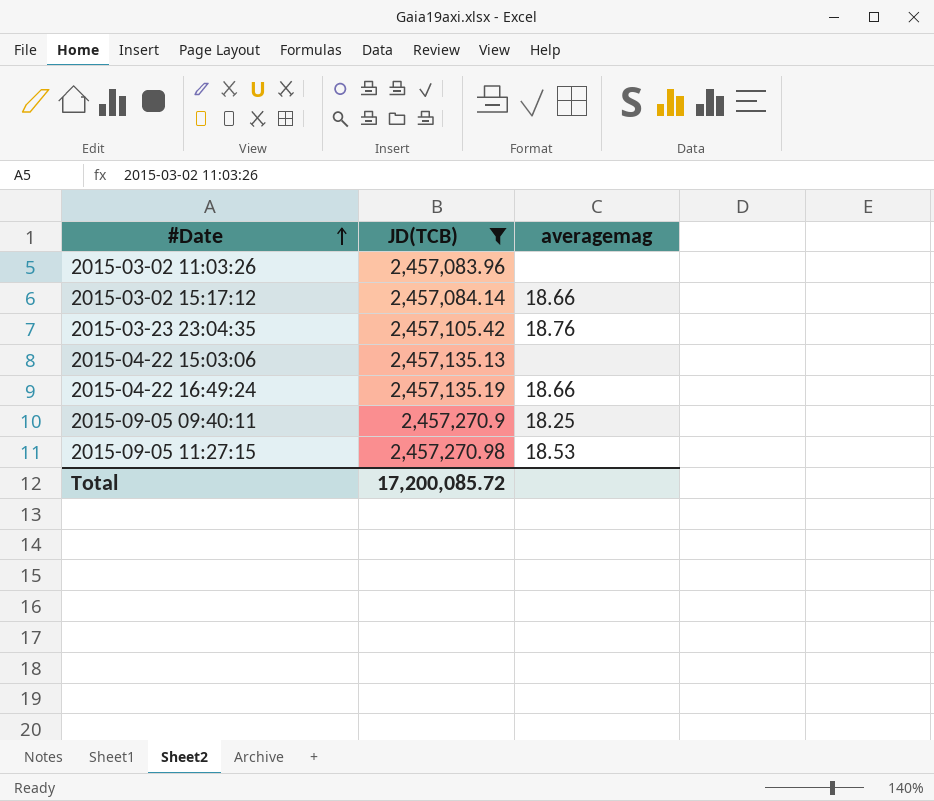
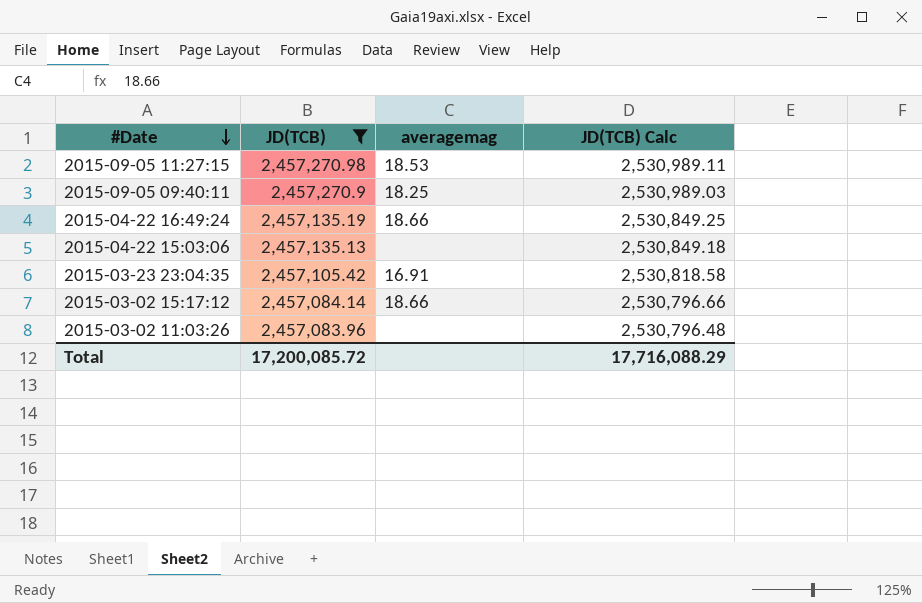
row order: #Date ascending -> #Date descending
column JD(TCB) Calc | formula: none -> [JD(TCB)] * 1.03
2015-03-23 23:04:35 | averagemag: 18.76 -> 16.91

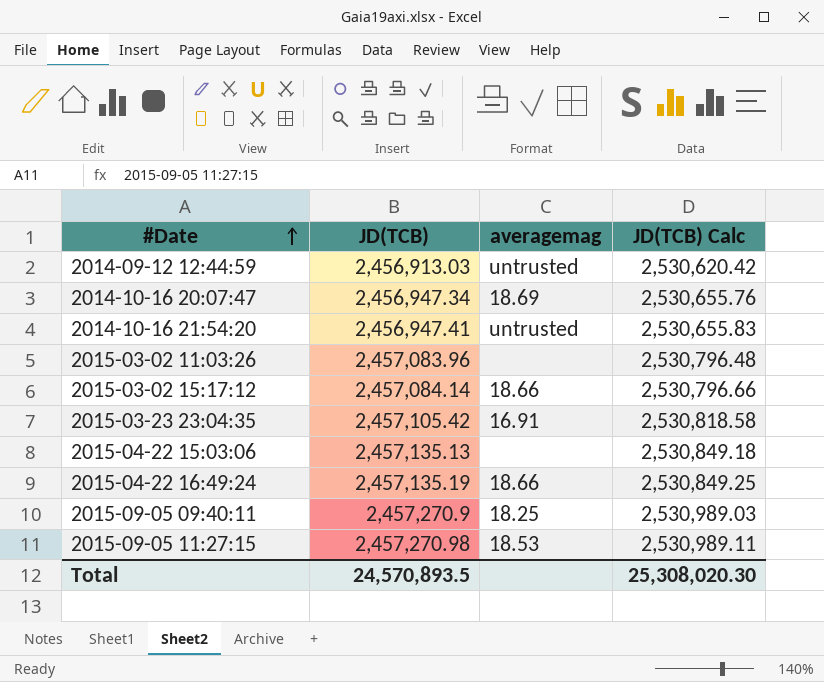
filter: JD(TCB) >= 2,457,083.96 -> none
row order: #Date descending -> #Date ascending
Total | JD(TCB): 17,200,085.72 -> 24,570,893.5
Total | JD(TCB) Calc: 17,716,088.29 -> 25,308,020.30

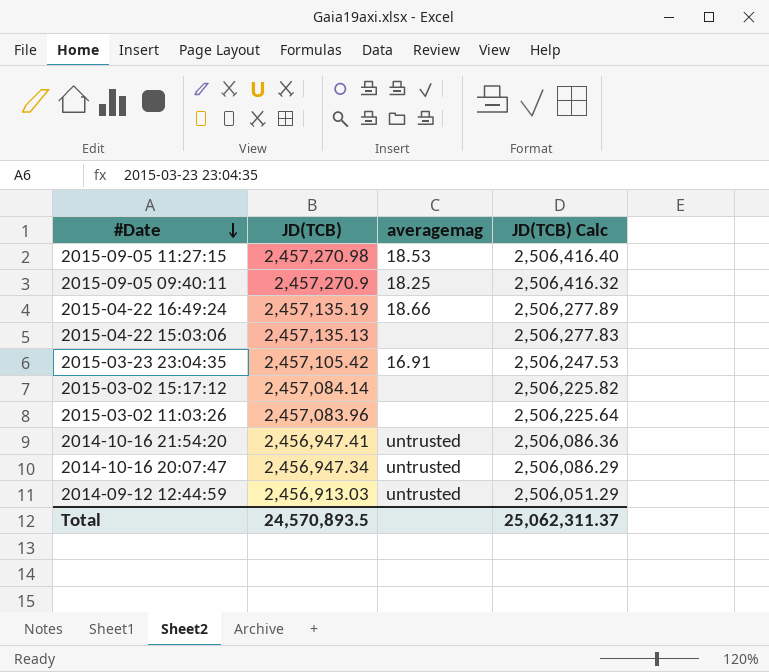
row order: #Date ascending -> #Date descending
column JD(TCB) Calc | formula: [JD(TCB)] * 1.03 -> [JD(TCB)] * 1.02
2015-03-02 15:17:12 | averagemag: 18.66 -> none
2014-10-16 20:07:47 | averagemag: 18.69 -> untrusted
Total | JD(TCB) Calc: 25,308,020.30 -> 25,062,311.37

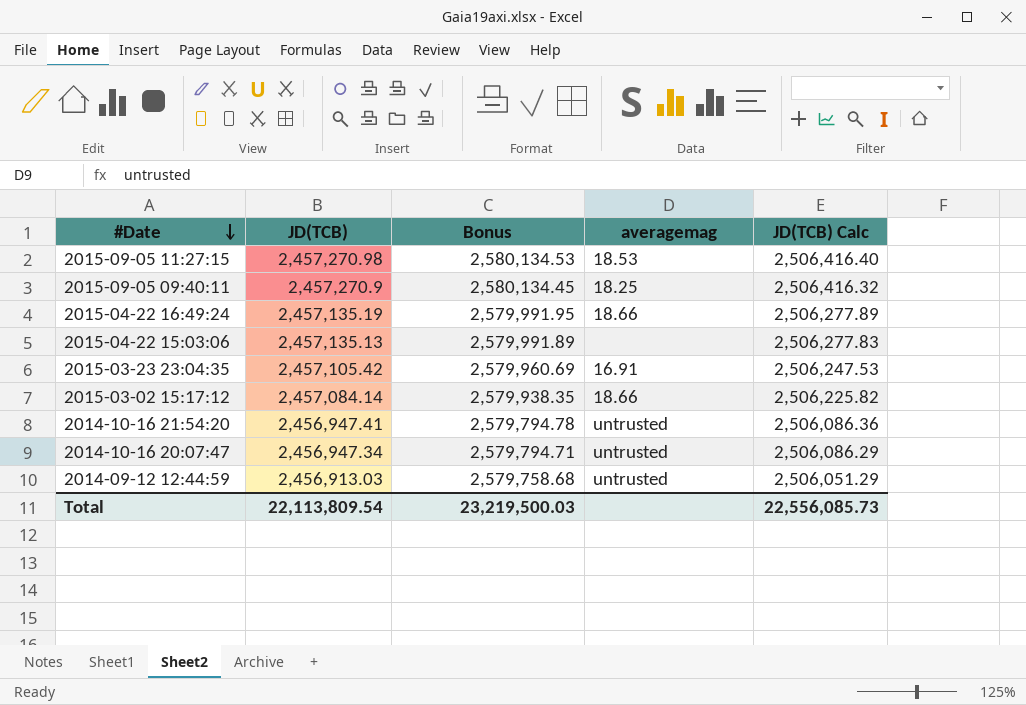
column Bonus | formula: none -> [JD(TCB)] * 1.05
row 2015-03-02 11:03:26: 2,457,083.96 | none | 2,506,225.64 -> none
2015-03-02 15:17:12 | averagemag: none -> 18.66
Total | JD(TCB): 24,570,893.5 -> 22,113,809.54
Total | JD(TCB) Calc: 25,062,311.37 -> 22,556,085.73

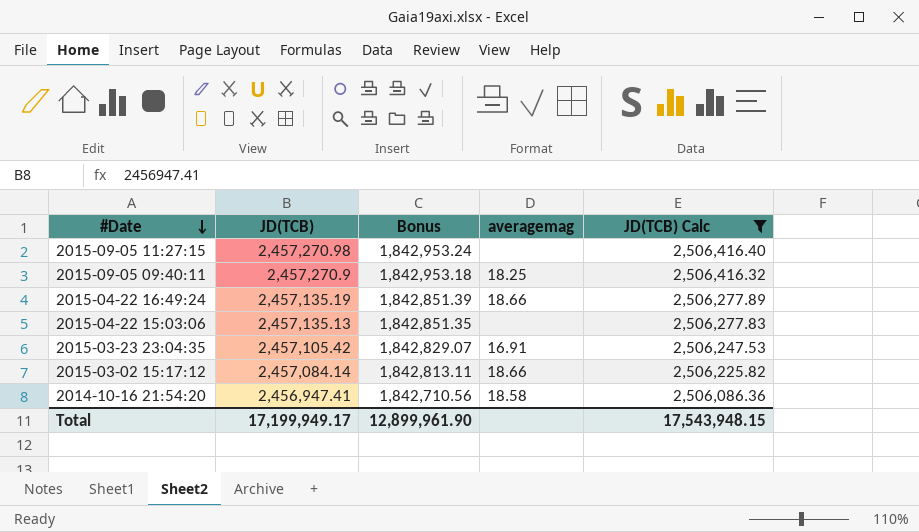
filter: none -> JD(TCB) Calc >= 2,506,086.36
column Bonus | formula: [JD(TCB)] * 1.05 -> [JD(TCB)] * 0.75
2015-09-05 11:27:15 | averagemag: 18.53 -> none
2014-10-16 21:54:20 | averagemag: untrusted -> 18.58
Total | JD(TCB): 22,113,809.54 -> 17,199,949.17
Total | Bonus: 23,219,500.03 -> 12,899,961.90
Total | JD(TCB) Calc: 22,556,085.73 -> 17,543,948.15

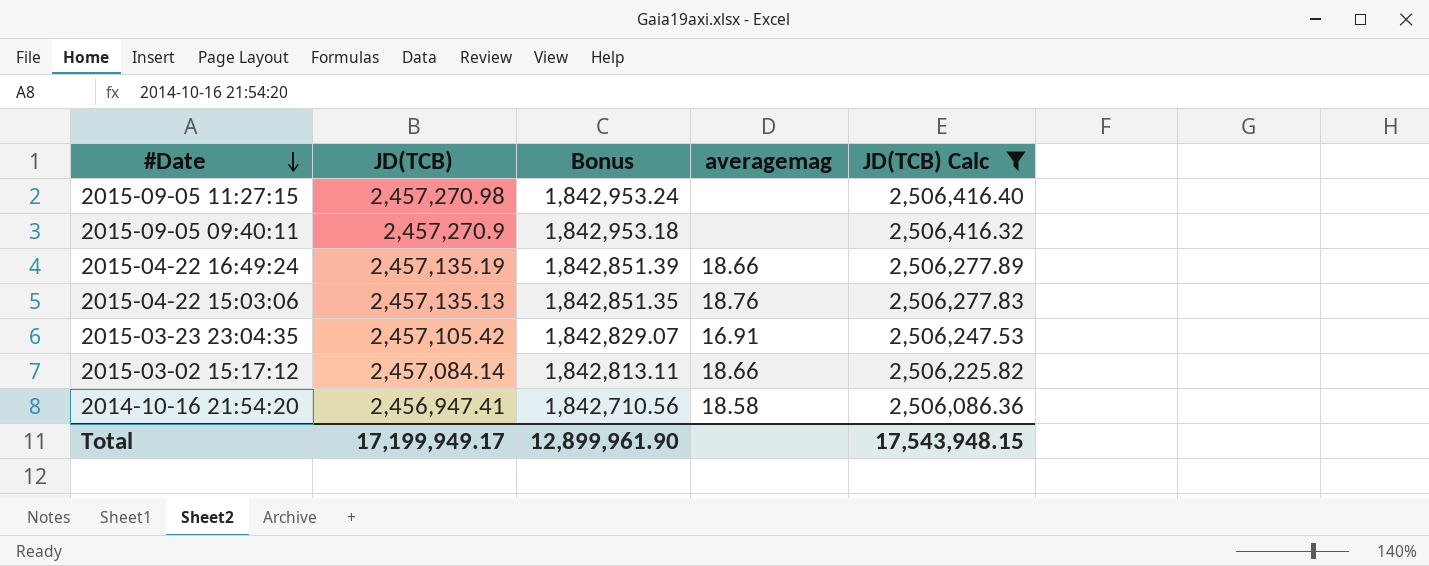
2015-09-05 09:40:11 | averagemag: 18.25 -> none
2015-04-22 15:03:06 | averagemag: none -> 18.76

